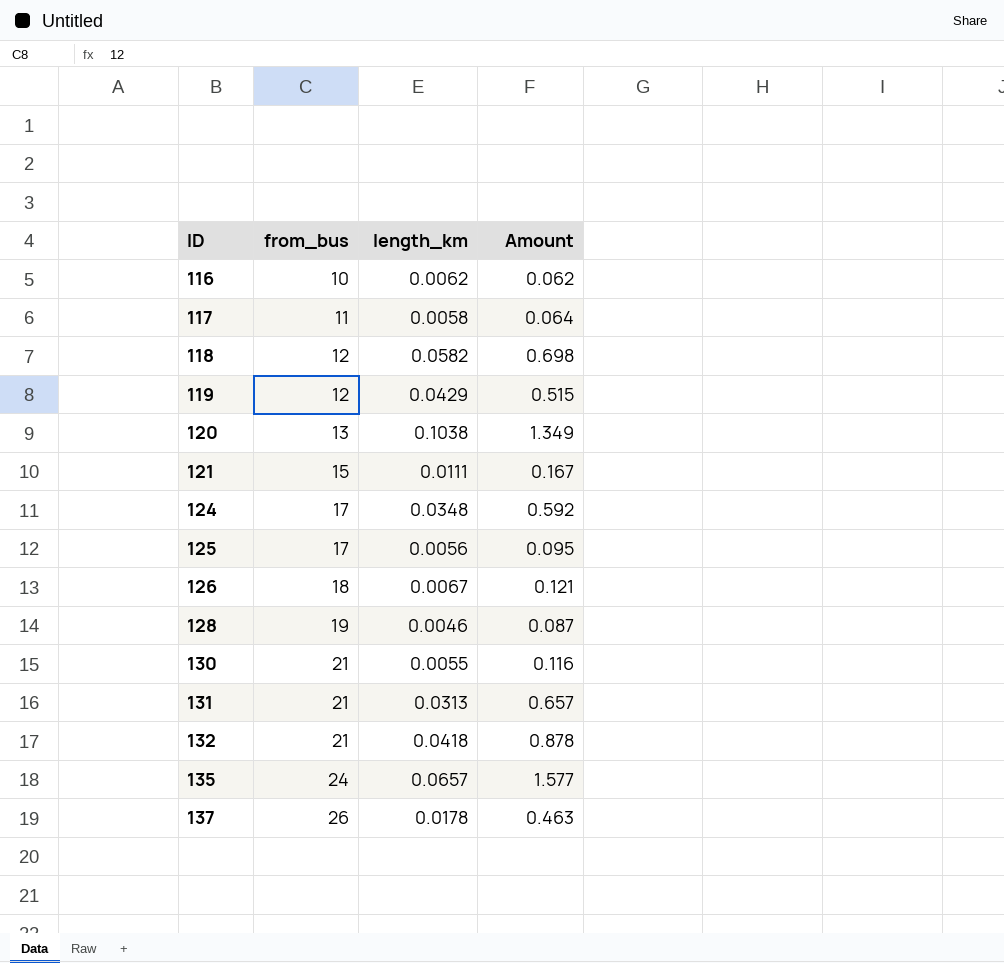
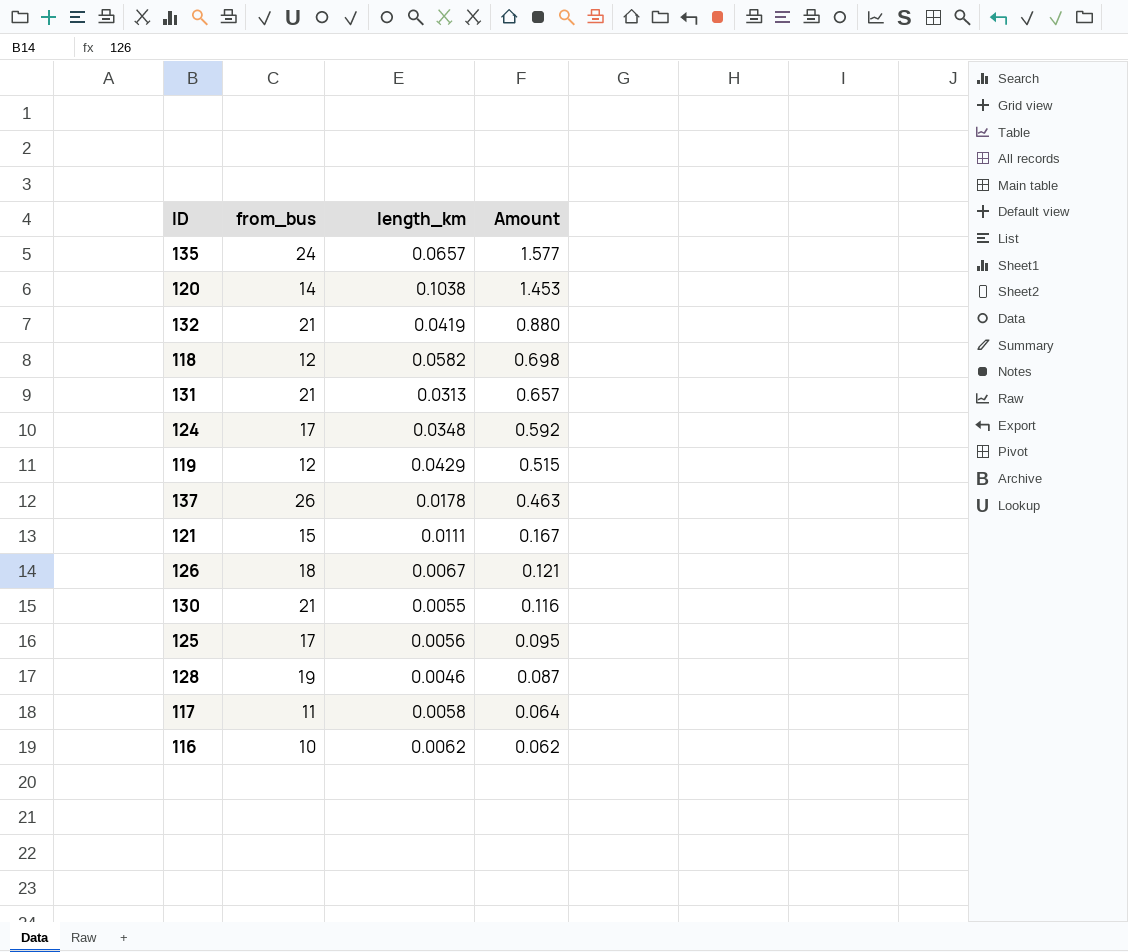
row order: ID ascending -> Amount descending
120 | from_bus: 13 -> 14
120 | Amount: 1.349 -> 1.453
132 | length_km: 0.0418 -> 0.0419
132 | Amount: 0.878 -> 0.880

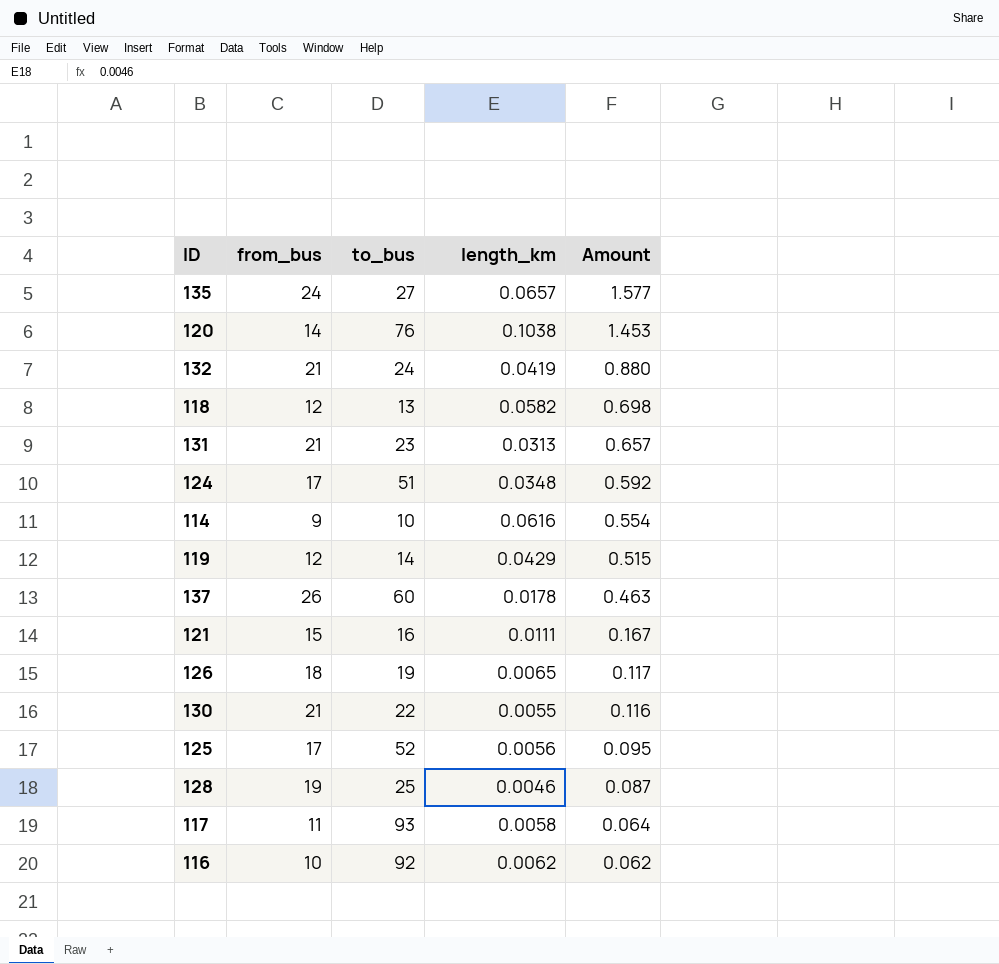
column to_bus | position: none -> 3
row 114: none -> 9 | 10 | 0.0616 | 0.554
126 | length_km: 0.0067 -> 0.0065
126 | Amount: 0.121 -> 0.117

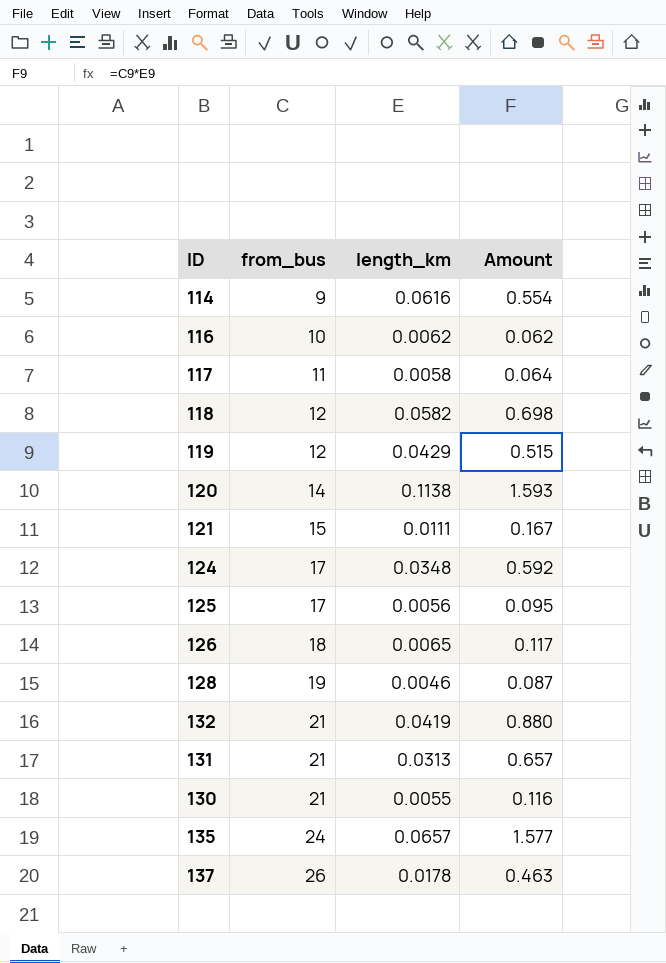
row order: Amount descending -> from_bus ascending
column to_bus | position: 3 -> none
120 | length_km: 0.1038 -> 0.1138
120 | Amount: 1.453 -> 1.593

